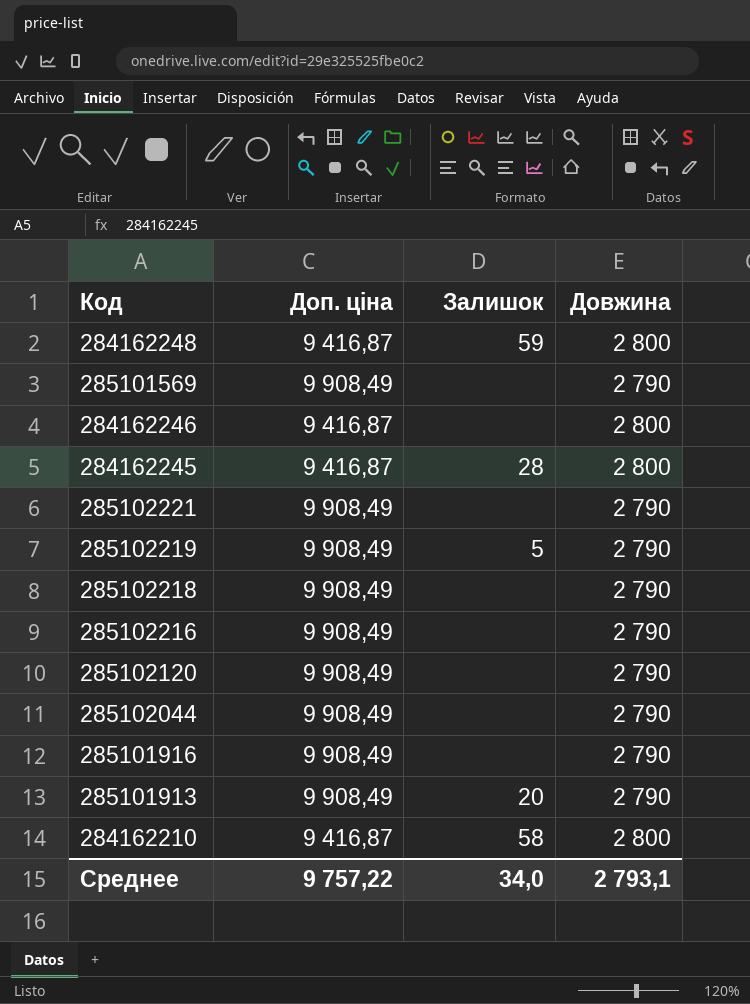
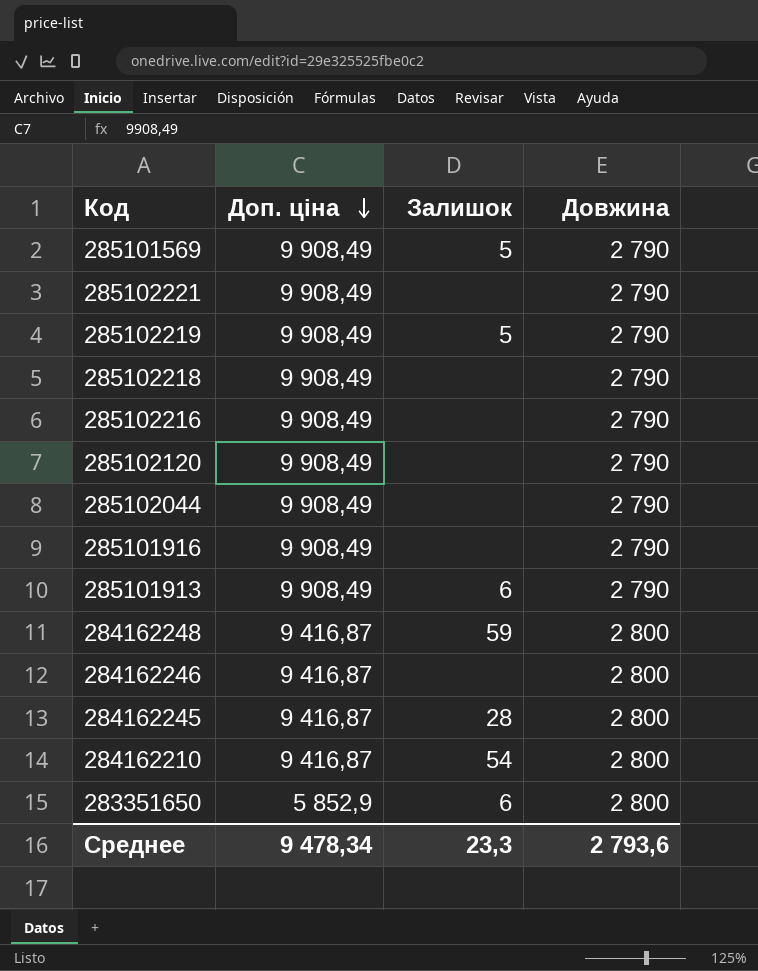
row order: none -> Доп. ціна descending
285101569 | Залишок: none -> 5
285101913 | Залишок: 20 -> 6
284162210 | Залишок: 58 -> 54
row 283351650: none -> 5 852,9 | 6 | 2 800
Среднее | Доп. ціна: 9 757,22 -> 9 478,34
Среднее | Залишок: 34,0 -> 23,3
Среднее | Довжина: 2 793,1 -> 2 793,6

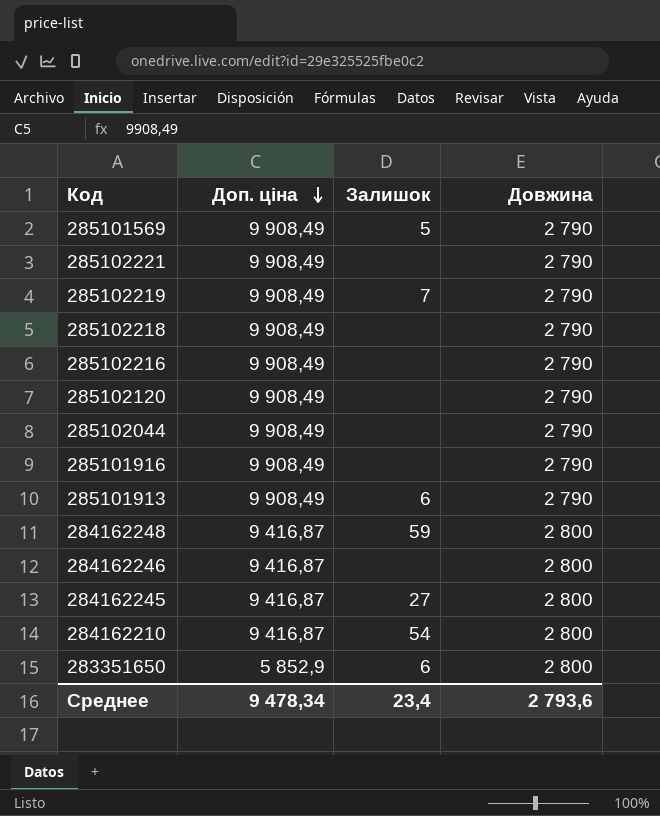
285102219 | Залишок: 5 -> 7
284162245 | Залишок: 28 -> 27
Среднее | Залишок: 23,3 -> 23,4

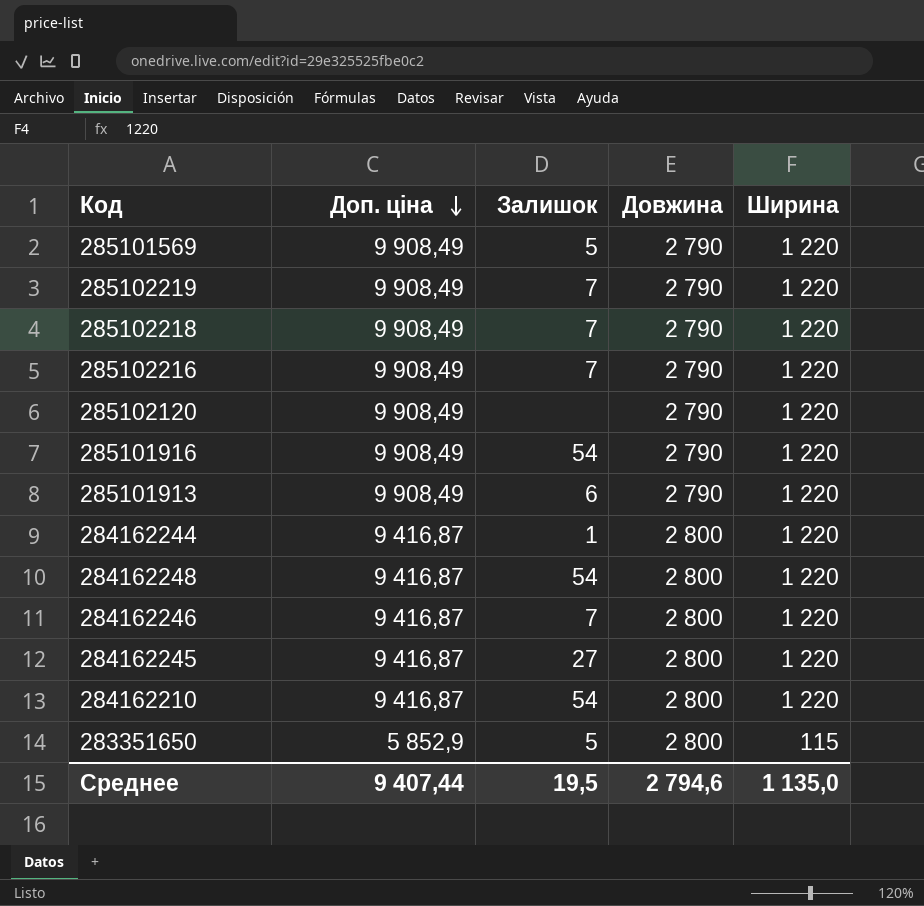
column Ширина | position: none -> 5
row 285102221: 9 908,49 | none | 2 790 -> none
row 285102044: 9 908,49 | none | 2 790 -> none
285102218 | Залишок: none -> 7
285102216 | Залишок: none -> 7
285101916 | Залишок: none -> 54
row 284162244: none -> 9 416,87 | 1 | 2 800 | 1 220
284162248 | Залишок: 59 -> 54
284162246 | Залишок: none -> 7
283351650 | Залишок: 6 -> 5
Среднее | Доп. ціна: 9 478,34 -> 9 407,44
Среднее | Залишок: 23,4 -> 19,5
Среднее | Довжина: 2 793,6 -> 2 794,6

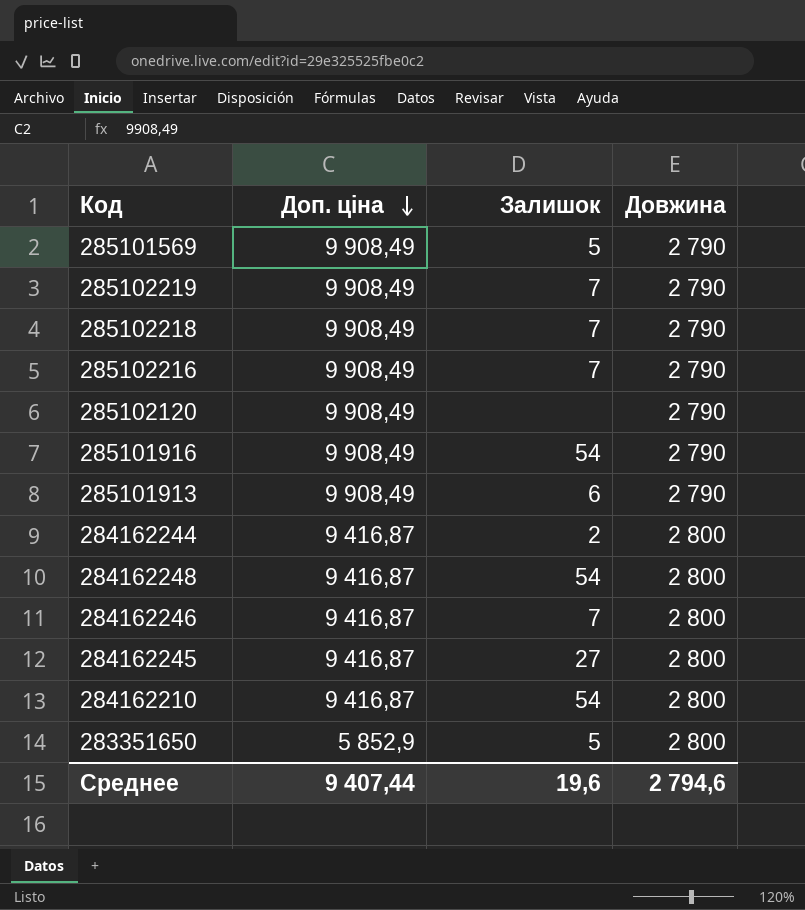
column Ширина | position: 5 -> none
284162244 | Залишок: 1 -> 2
Среднее | Залишок: 19,5 -> 19,6

